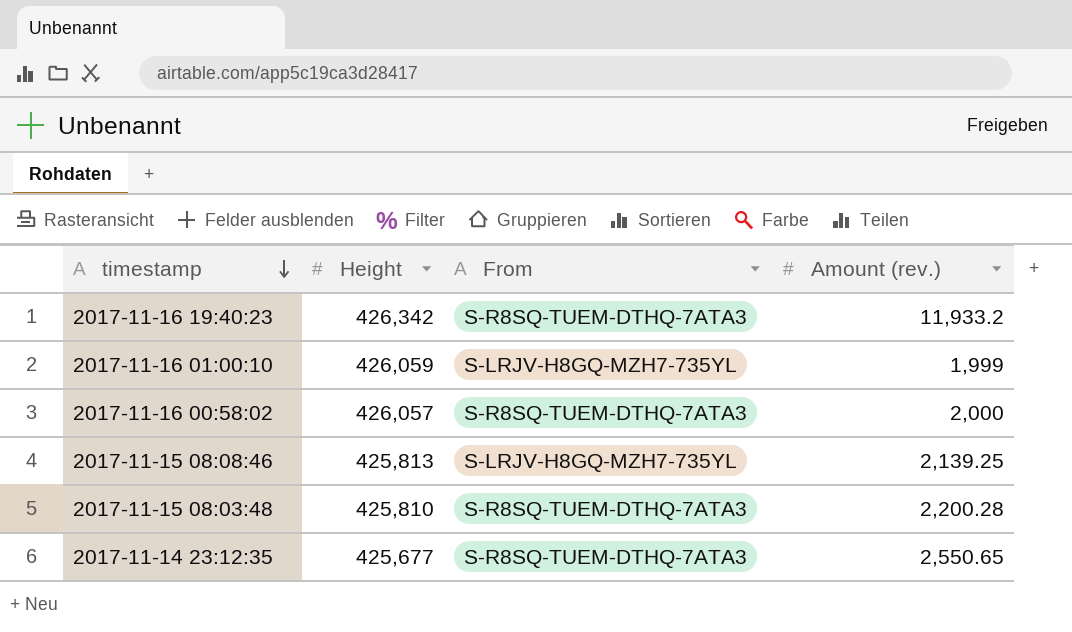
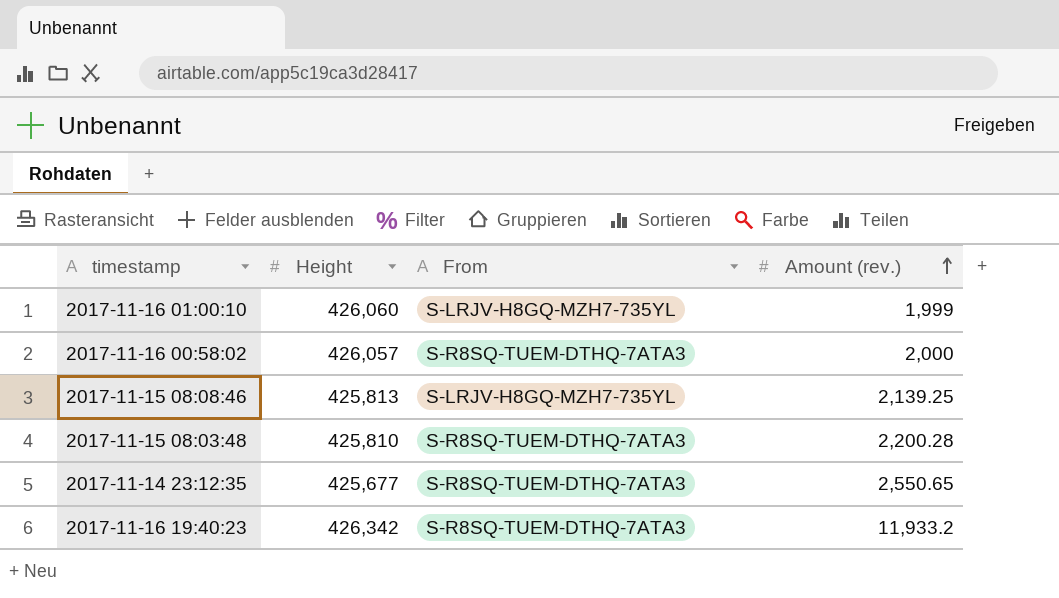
row order: timestamp descending -> Amount (rev.) ascending
2017-11-16 01:00:10 | Height: 426,059 -> 426,060

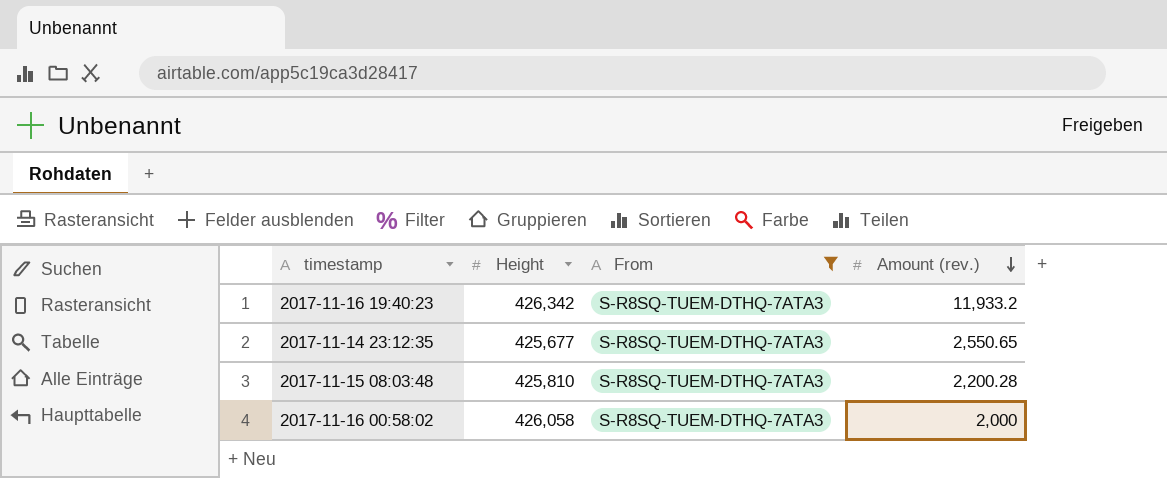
filter: none -> From = S-R8SQ-TUEM-DTHQ-7ATA3
row order: Amount (rev.) ascending -> Amount (rev.) descending
2017-11-16 00:58:02 | Height: 426,057 -> 426,058

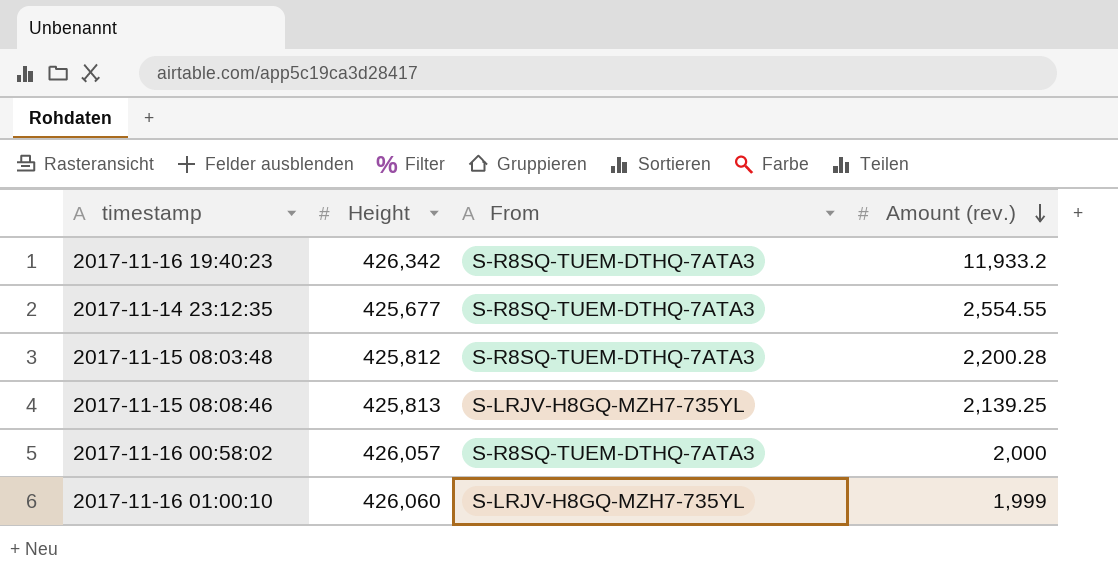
filter: From = S-R8SQ-TUEM-DTHQ-7ATA3 -> none
2017-11-14 23:12:35 | Amount (rev.): 2,550.65 -> 2,554.55
2017-11-15 08:03:48 | Height: 425,810 -> 425,812
2017-11-16 00:58:02 | Height: 426,058 -> 426,057

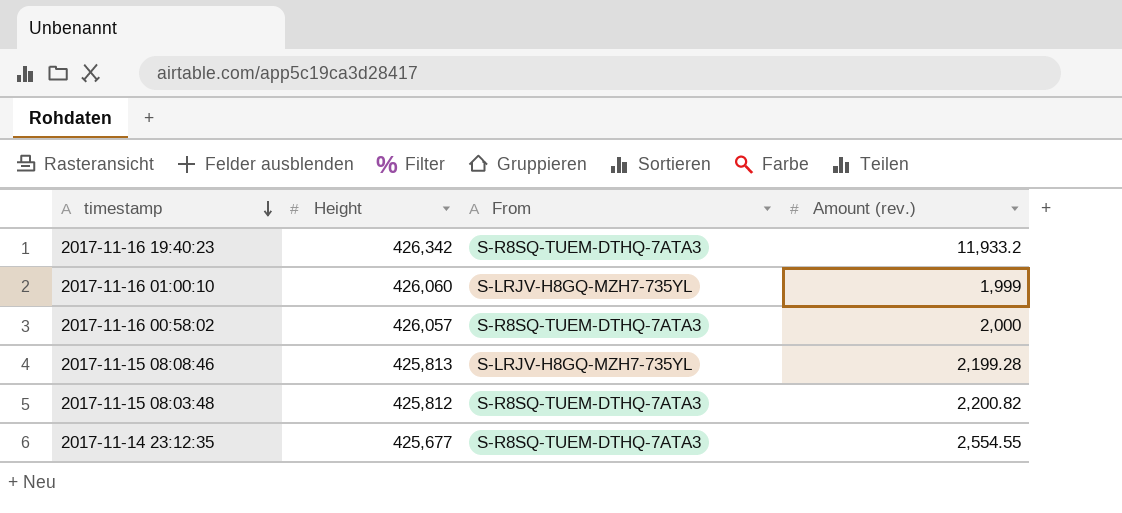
row order: Amount (rev.) descending -> timestamp descending
2017-11-15 08:08:46 | Amount (rev.): 2,139.25 -> 2,199.28
2017-11-15 08:03:48 | Amount (rev.): 2,200.28 -> 2,200.82

